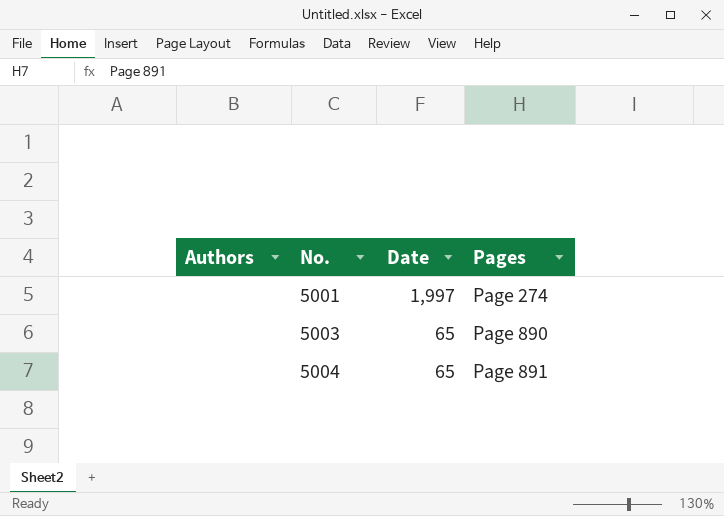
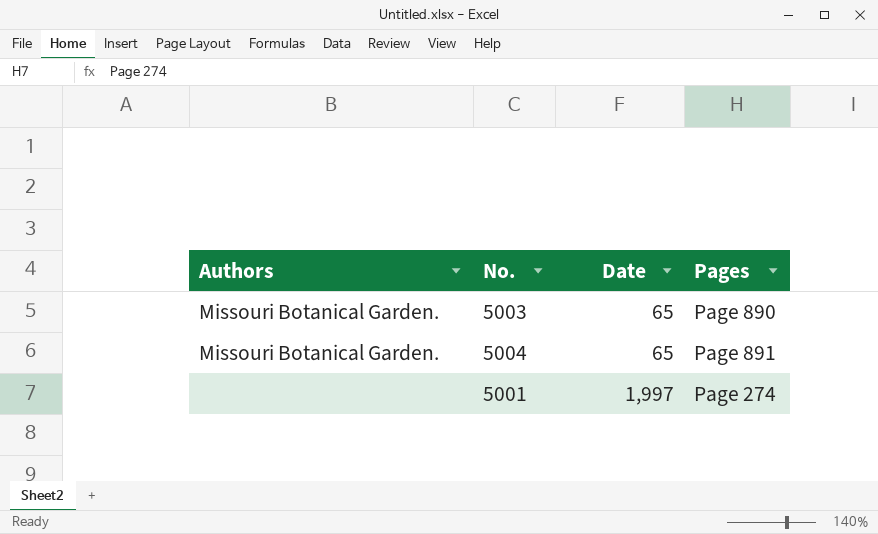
row order: No. ascending -> Date ascending
5003 | Authors: none -> Missouri Botanical Garden.
5004 | Authors: none -> Missouri Botanical Garden.

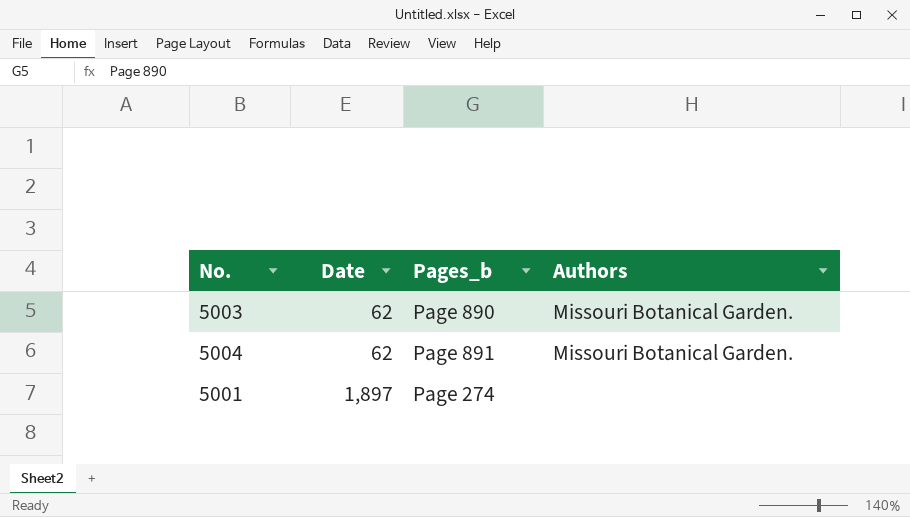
column name: Pages -> Pages_b
column Authors | position: 1 -> 4
5003 | Date: 65 -> 62
5004 | Date: 65 -> 62
5001 | Date: 1,997 -> 1,897

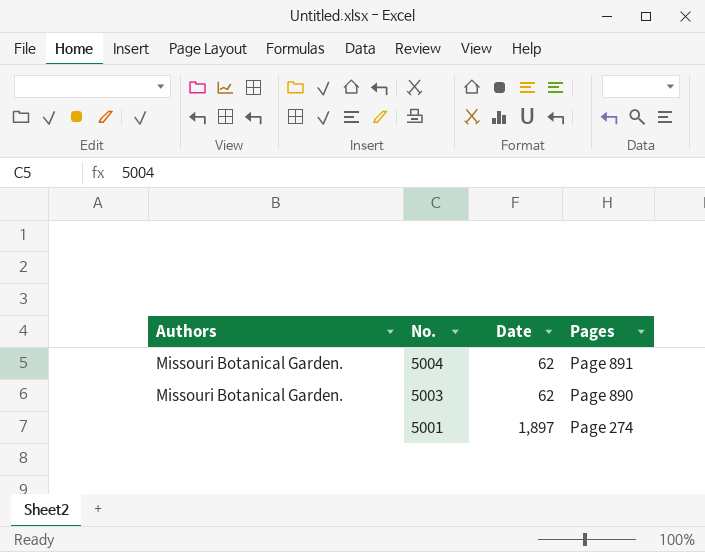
row order: Date ascending -> No. descending
column Authors | position: 4 -> 1
column name: Pages_b -> Pages

